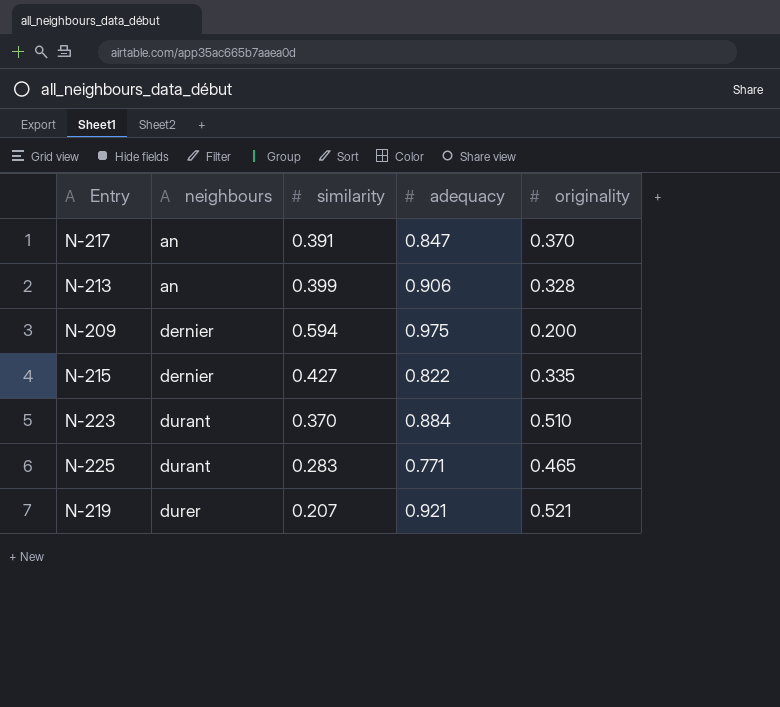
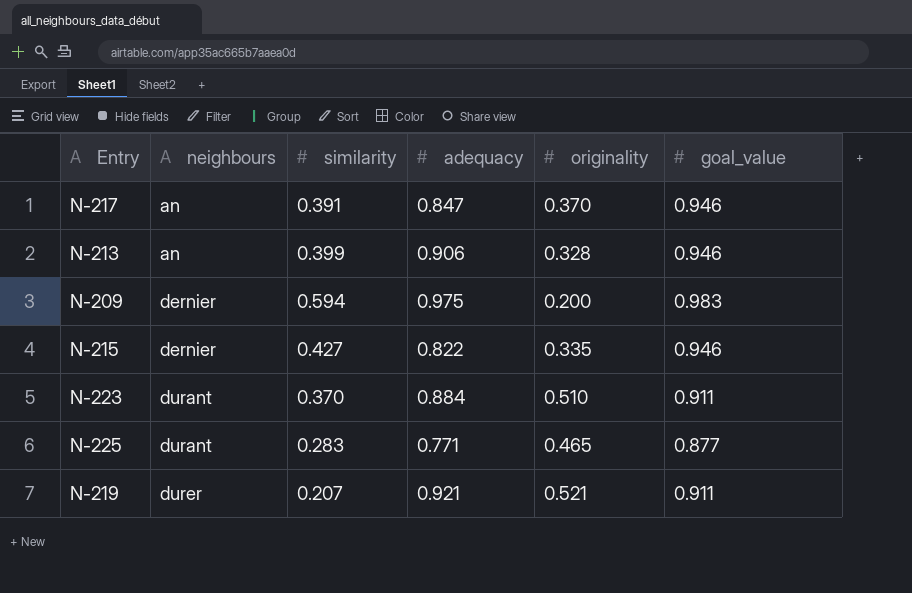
column goal_value | position: none -> 6

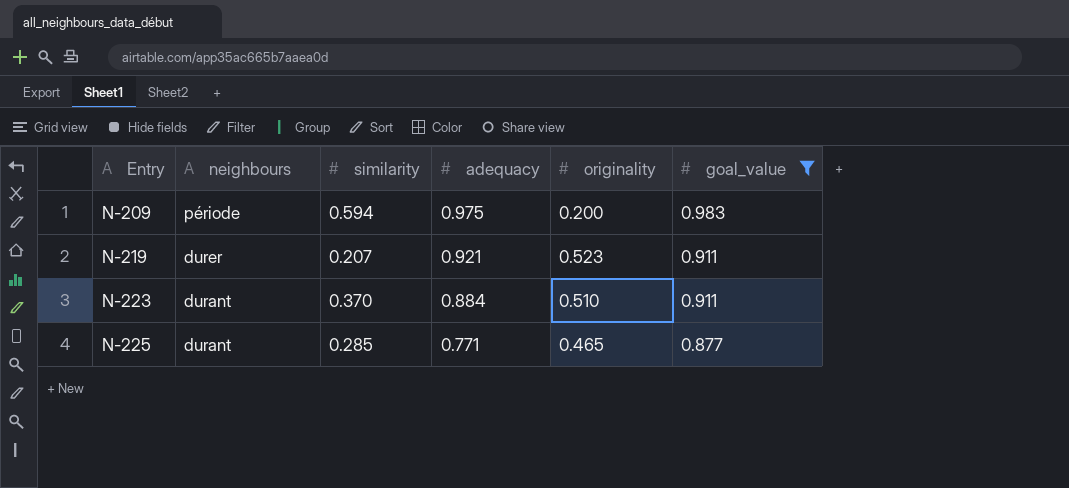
filter: none -> goal_value != 0.946
row order: neighbours ascending -> Entry ascending
N-209 | neighbours: dernier -> période
N-219 | originality: 0.521 -> 0.523
N-225 | similarity: 0.283 -> 0.285

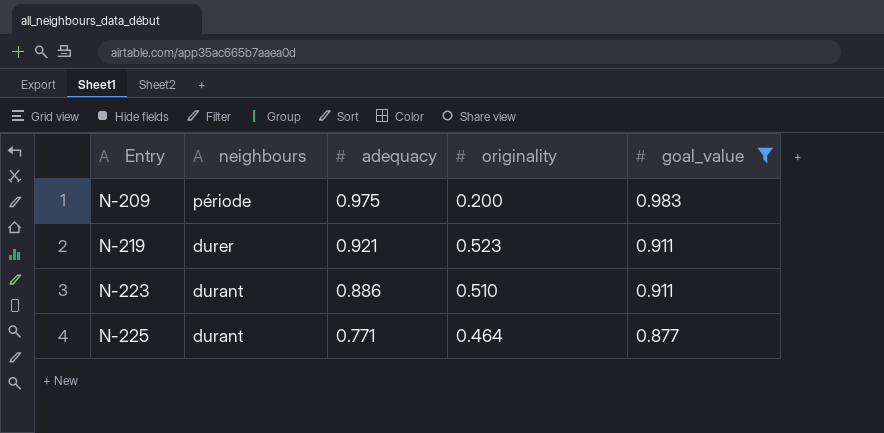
column similarity | position: 3 -> none
N-223 | adequacy: 0.884 -> 0.886
N-225 | originality: 0.465 -> 0.464

